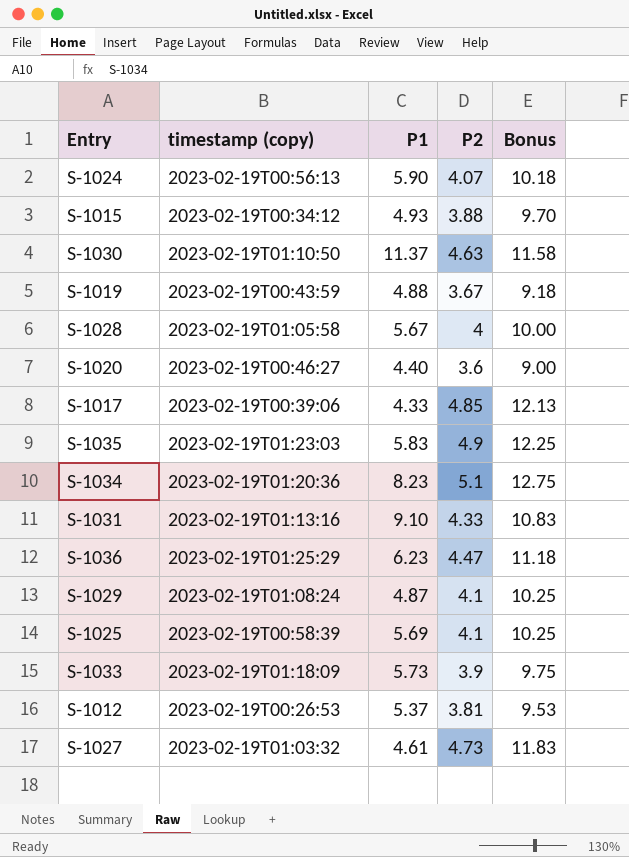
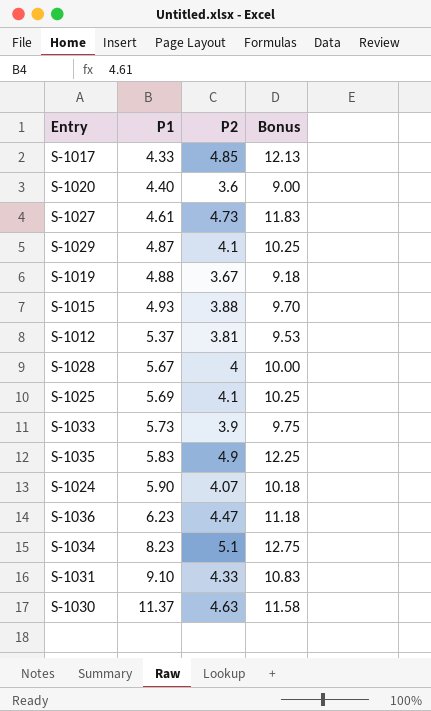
row order: none -> P1 ascending
column timestamp (copy) | position: 2 -> none

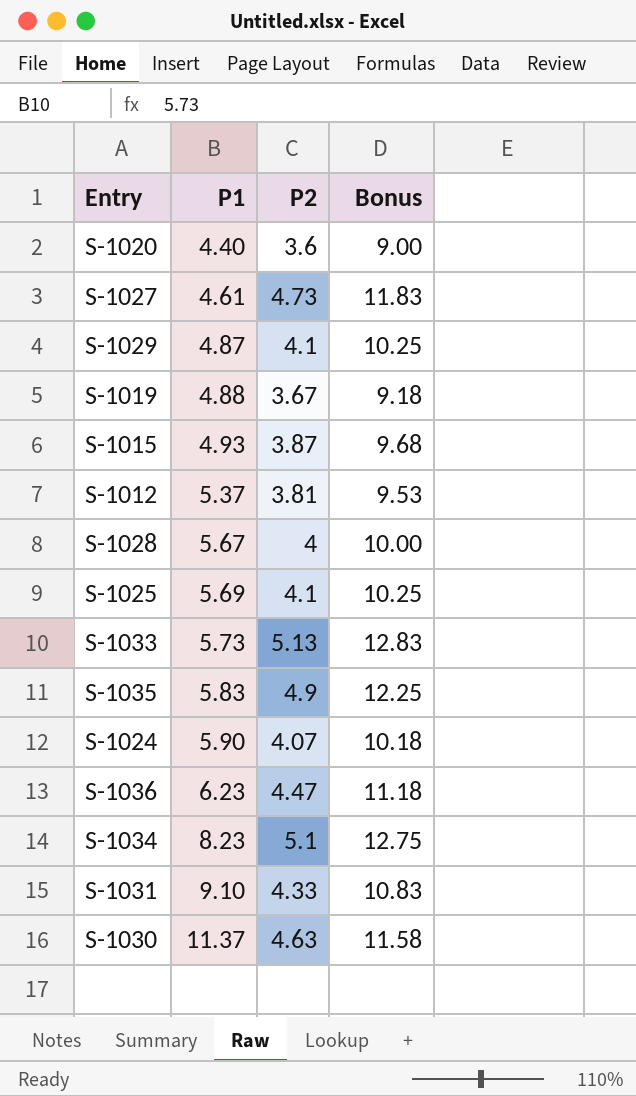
row S-1017: 4.33 | 4.85 | 12.13 -> none
S-1015 | P2: 3.88 -> 3.87
S-1015 | Bonus: 9.70 -> 9.68
S-1033 | P2: 3.9 -> 5.13
S-1033 | Bonus: 9.75 -> 12.83

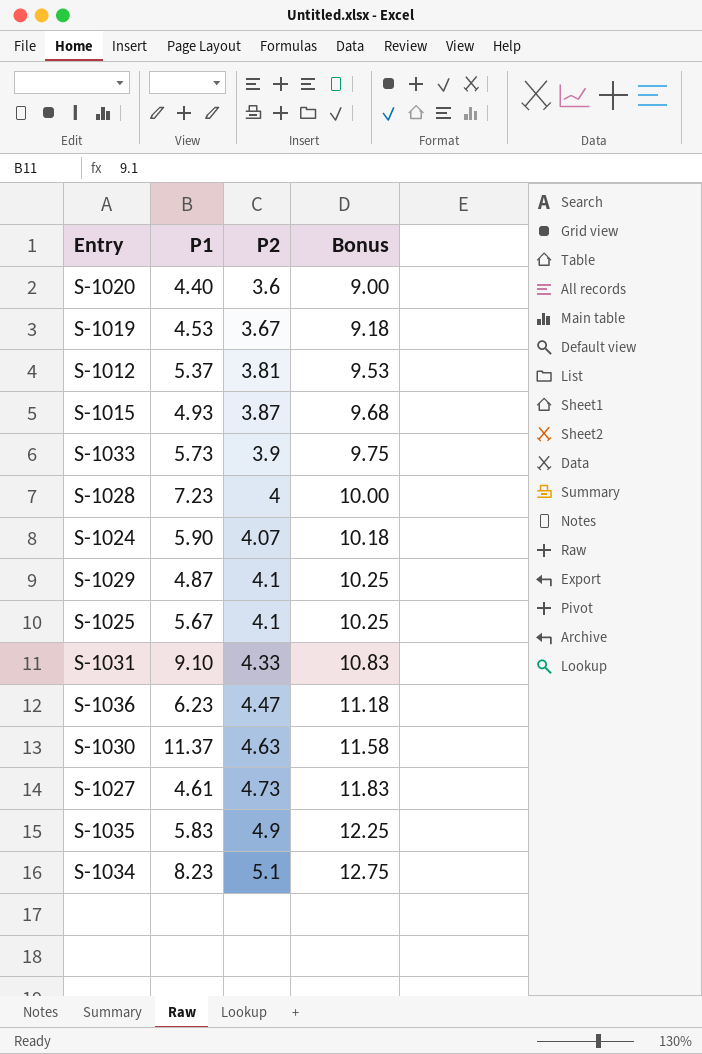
row order: P1 ascending -> P2 ascending
S-1019 | P1: 4.88 -> 4.53
S-1033 | P2: 5.13 -> 3.9
S-1033 | Bonus: 12.83 -> 9.75
S-1028 | P1: 5.67 -> 7.23
S-1025 | P1: 5.69 -> 5.67

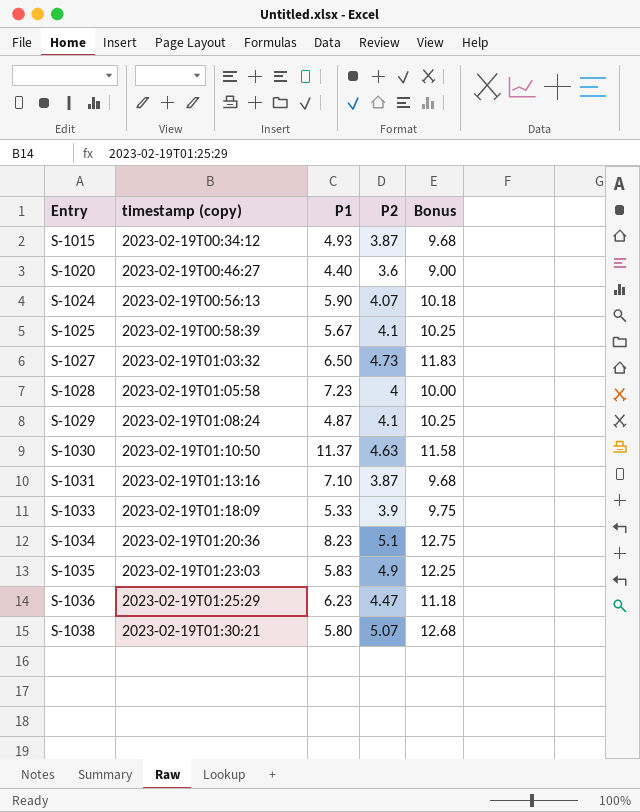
row order: P2 ascending -> Entry ascending
column timestamp (copy) | position: none -> 2
row S-1019: 4.53 | 3.67 | 9.18 -> none
row S-1012: 5.37 | 3.81 | 9.53 -> none
S-1027 | P1: 4.61 -> 6.50
S-1031 | P1: 9.10 -> 7.10
S-1031 | P2: 4.33 -> 3.87
S-1031 | Bonus: 10.83 -> 9.68
S-1033 | P1: 5.73 -> 5.33
row S-1038: none -> 2023-02-19T01:30:21 | 5.80 | 5.07 | 12.68

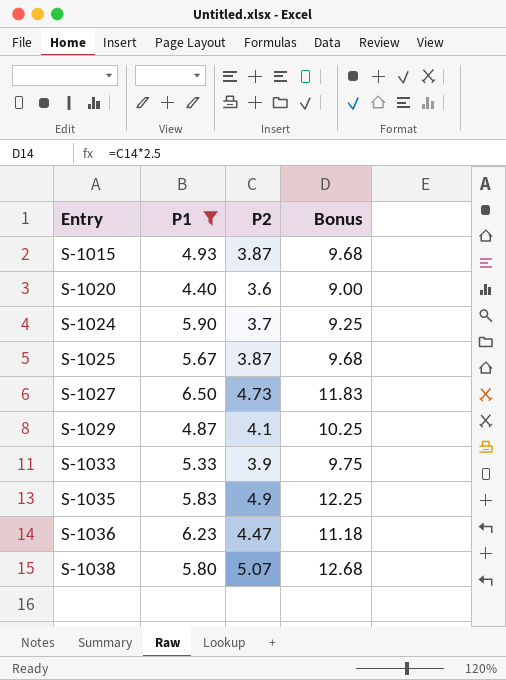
filter: none -> P1 <= 6.50
column timestamp (copy) | position: 2 -> none
S-1024 | P2: 4.07 -> 3.7
S-1024 | Bonus: 10.18 -> 9.25
S-1025 | P2: 4.1 -> 3.87
S-1025 | Bonus: 10.25 -> 9.68

